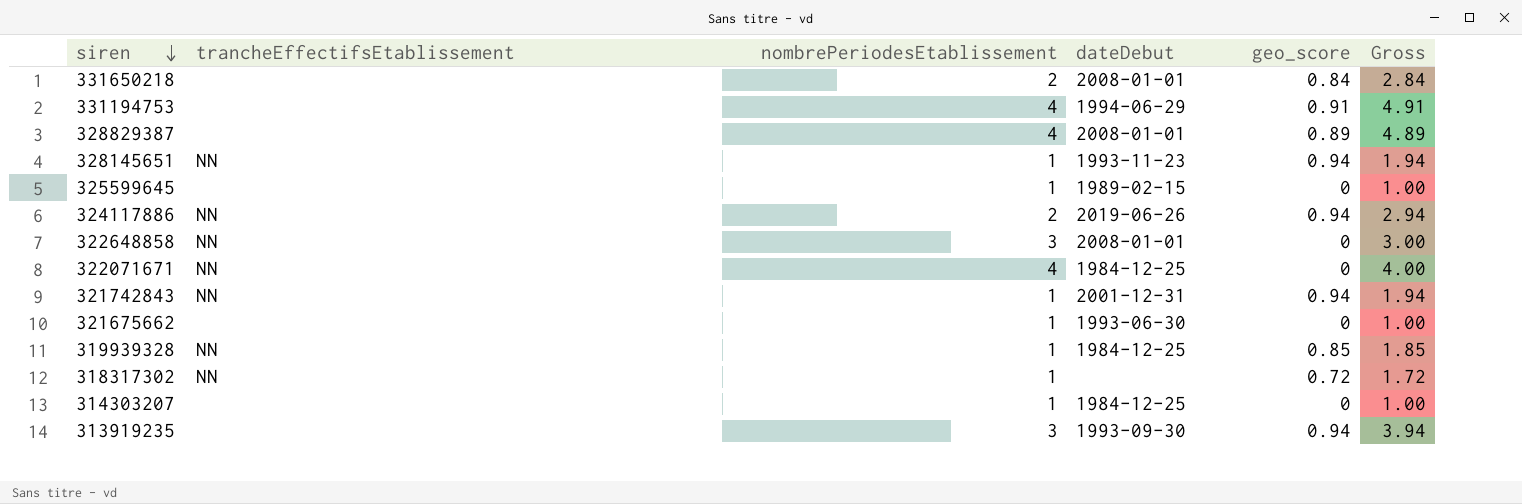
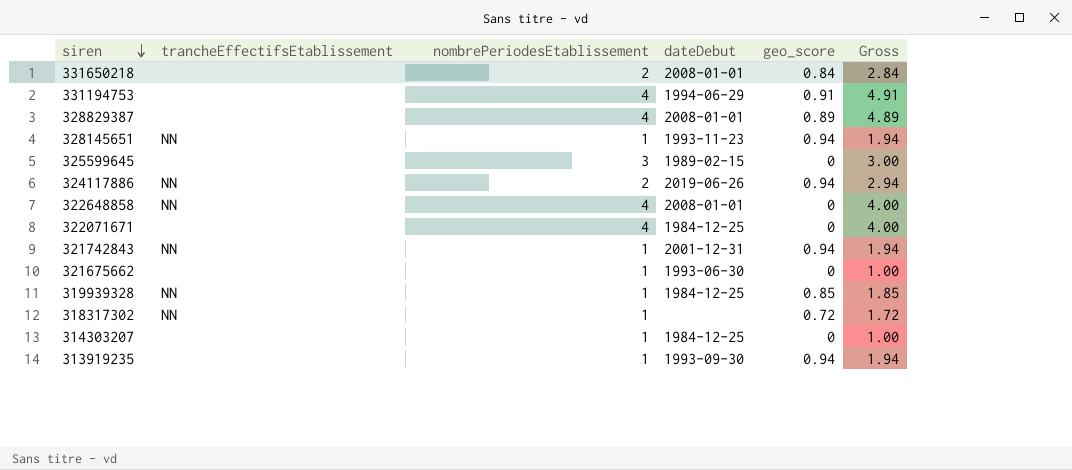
325599645 | nombrePeriodesEtablissement: 1 -> 3
325599645 | Gross: 1.00 -> 3.00
322648858 | nombrePeriodesEtablissement: 3 -> 4
322648858 | Gross: 3.00 -> 4.00
322071671 | trancheEffectifsEtablissement: NN -> none
313919235 | nombrePeriodesEtablissement: 3 -> 1
313919235 | Gross: 3.94 -> 1.94

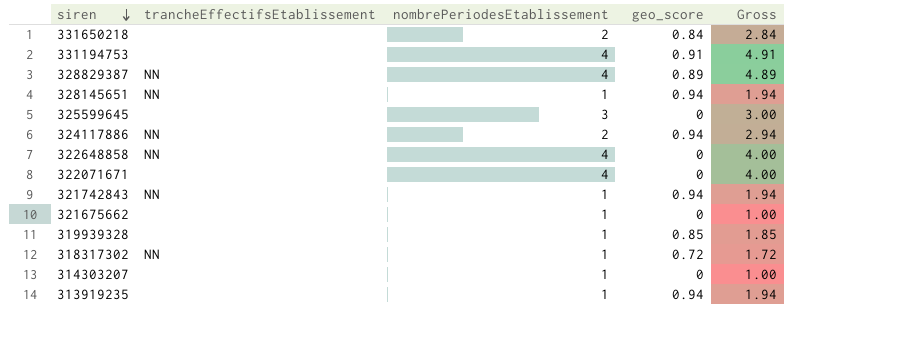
column dateDebut | position: 4 -> none
328829387 | trancheEffectifsEtablissement: none -> NN
319939328 | trancheEffectifsEtablissement: NN -> none

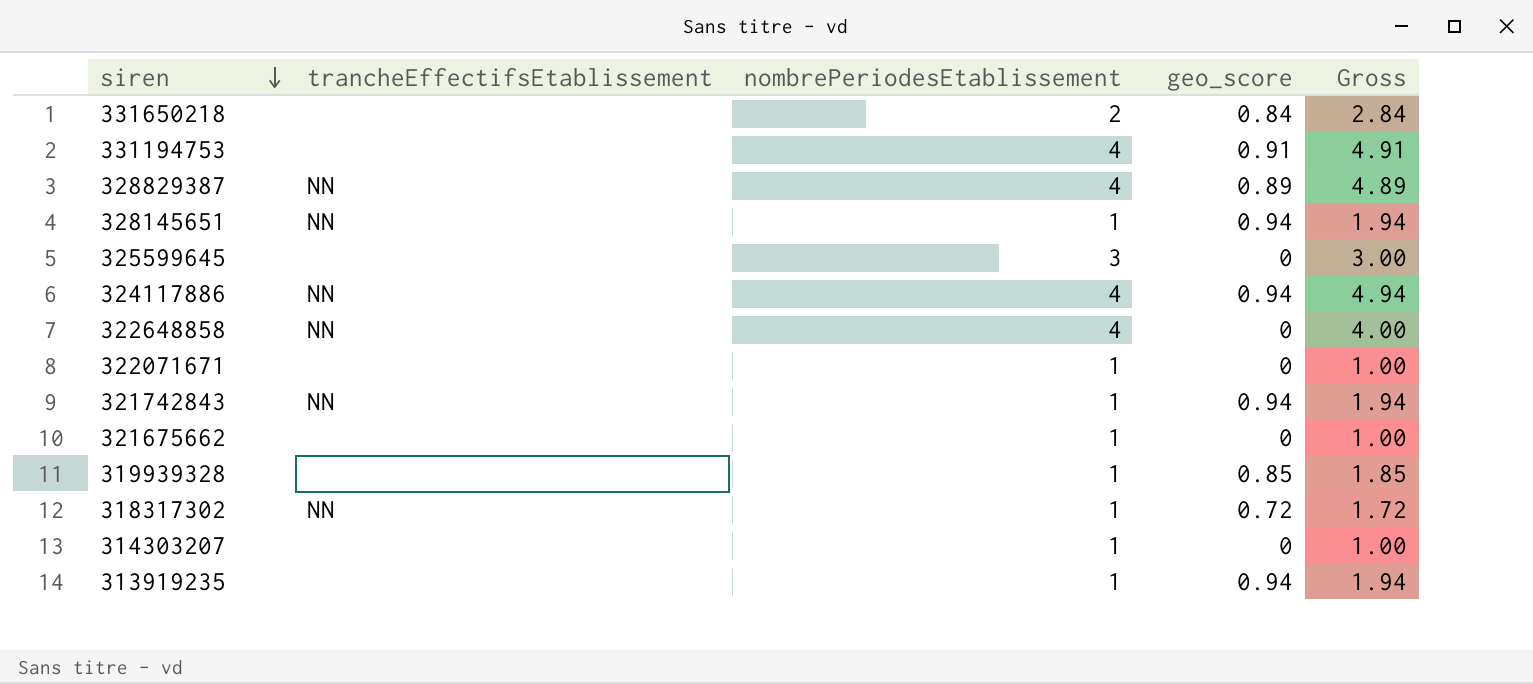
324117886 | nombrePeriodesEtablissement: 2 -> 4
324117886 | Gross: 2.94 -> 4.94
322071671 | nombrePeriodesEtablissement: 4 -> 1
322071671 | Gross: 4.00 -> 1.00

